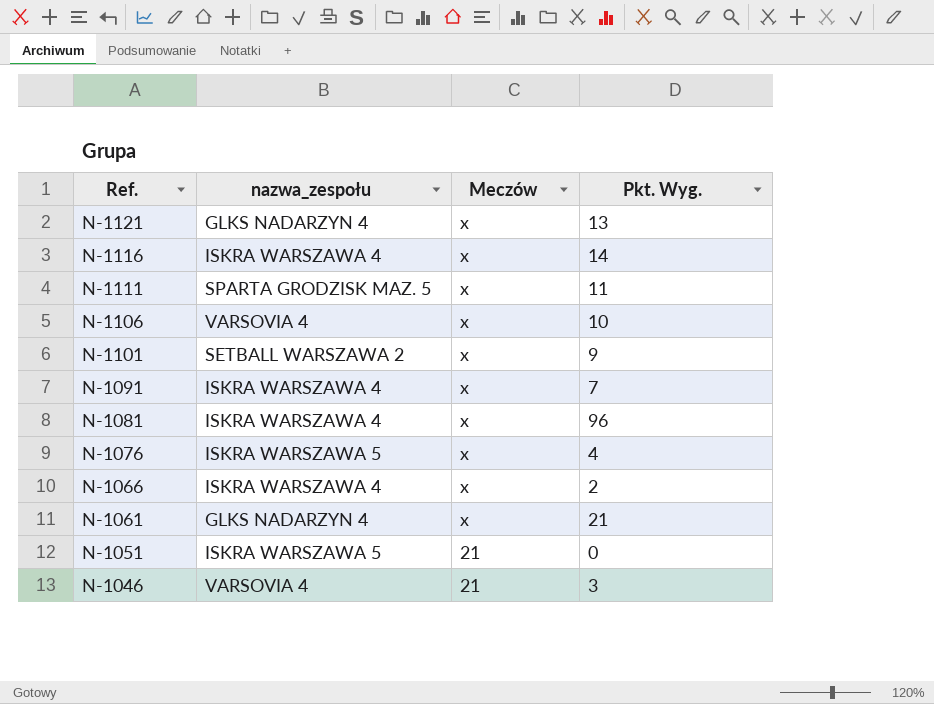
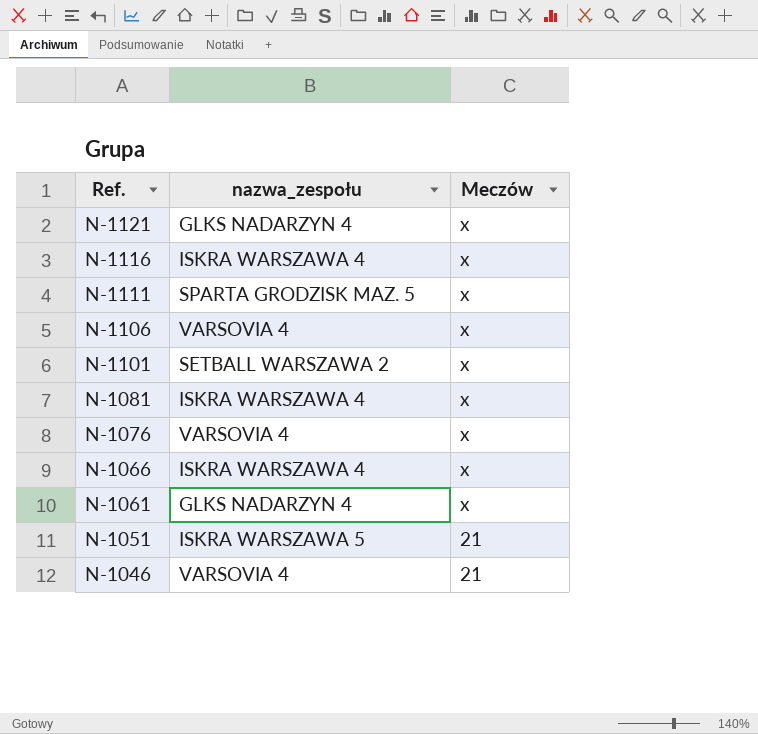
column Pkt. Wyg. | position: 4 -> none
row N-1091: ISKRA WARSZAWA 4 | x | 7 -> none
N-1076 | nazwa_zespołu: ISKRA WARSZAWA 5 -> VARSOVIA 4

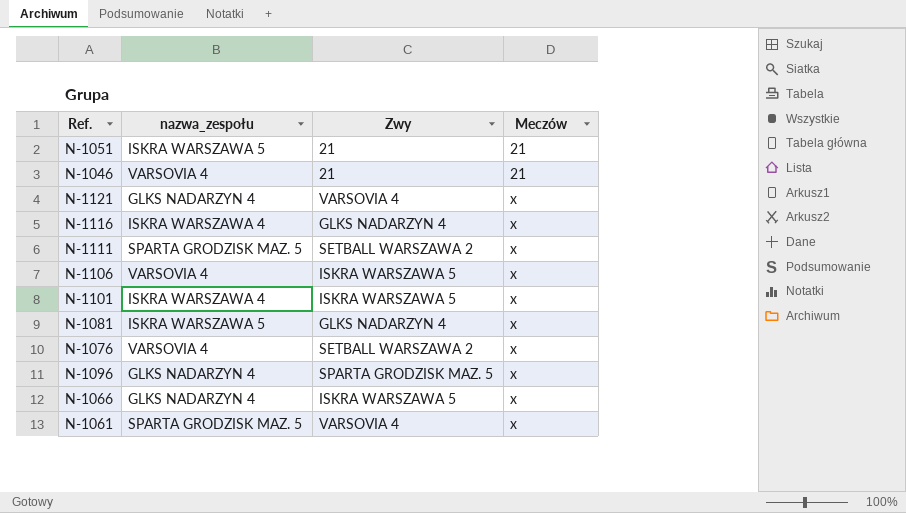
row order: Ref. descending -> Meczów ascending
column Zwy | position: none -> 3
N-1101 | nazwa_zespołu: SETBALL WARSZAWA 2 -> ISKRA WARSZAWA 4
N-1081 | nazwa_zespołu: ISKRA WARSZAWA 4 -> ISKRA WARSZAWA 5
row N-1096: none -> GLKS NADARZYN 4 | SPARTA GRODZISK MAZ. 5 | x
N-1066 | nazwa_zespołu: ISKRA WARSZAWA 4 -> GLKS NADARZYN 4
N-1061 | nazwa_zespołu: GLKS NADARZYN 4 -> SPARTA GRODZISK MAZ. 5

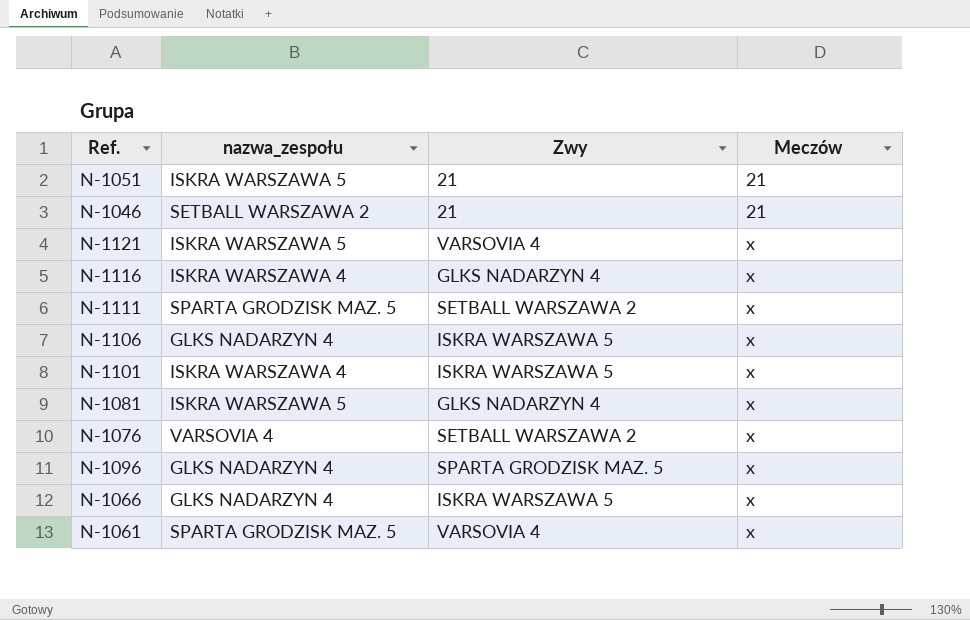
N-1046 | nazwa_zespołu: VARSOVIA 4 -> SETBALL WARSZAWA 2
N-1121 | nazwa_zespołu: GLKS NADARZYN 4 -> ISKRA WARSZAWA 5
N-1106 | nazwa_zespołu: VARSOVIA 4 -> GLKS NADARZYN 4

